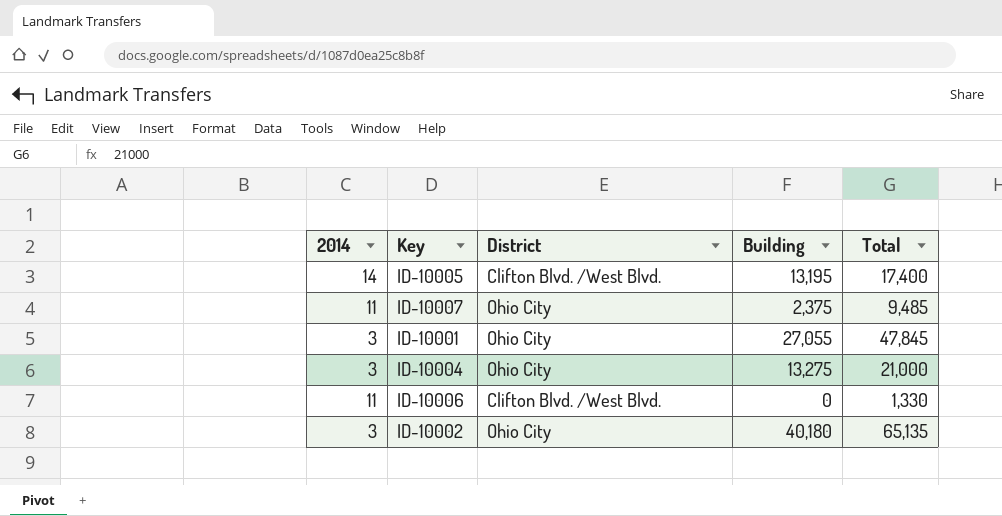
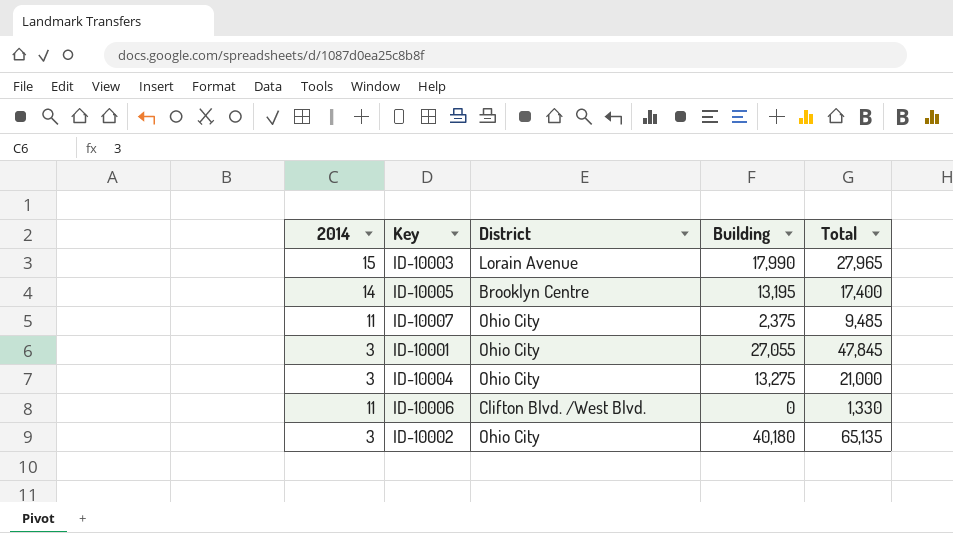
row ID-10003: none -> 15 | Lorain Avenue | 17,990 | 27,965
ID-10005 | District: Clifton Blvd. /West Blvd. -> Brooklyn Centre

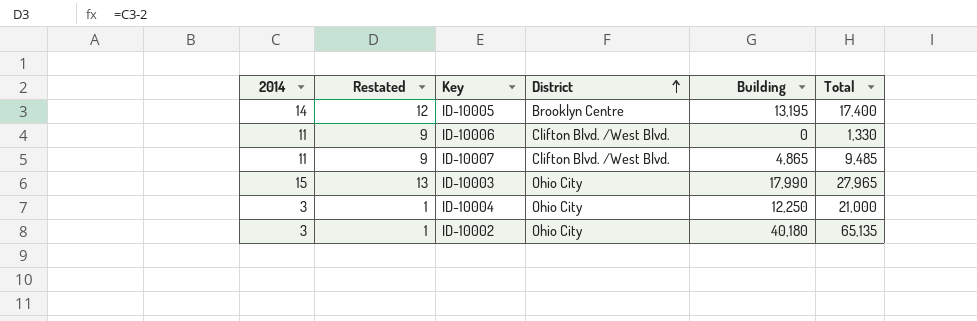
row order: none -> District ascending
column Restated | formula: none -> [2014] - 2
row ID-10001: 3 | Ohio City | 27,055 | 47,845 -> none
ID-10007 | District: Ohio City -> Clifton Blvd. /West Blvd.
ID-10007 | Building: 2,375 -> 4,865
ID-10003 | District: Lorain Avenue -> Ohio City
ID-10004 | Building: 13,275 -> 12,250

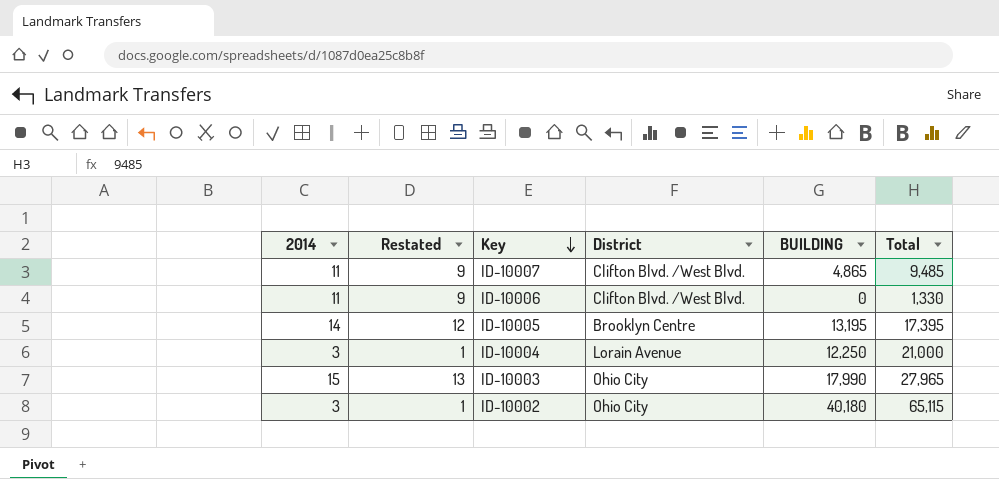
row order: District ascending -> Key descending
column name: Building -> BUILDING
ID-10005 | Total: 17,400 -> 17,395
ID-10004 | District: Ohio City -> Lorain Avenue
ID-10002 | Total: 65,135 -> 65,115

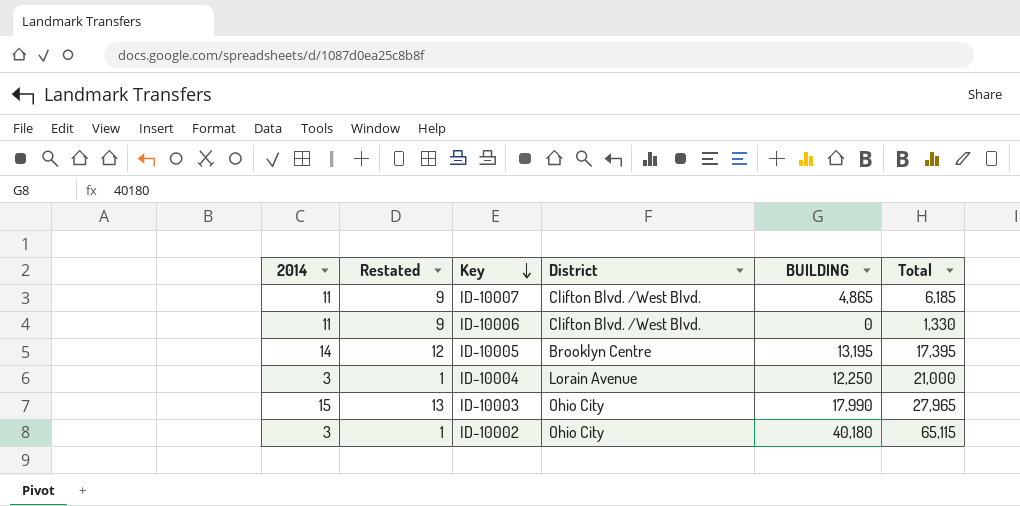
ID-10007 | Total: 9,485 -> 6,185

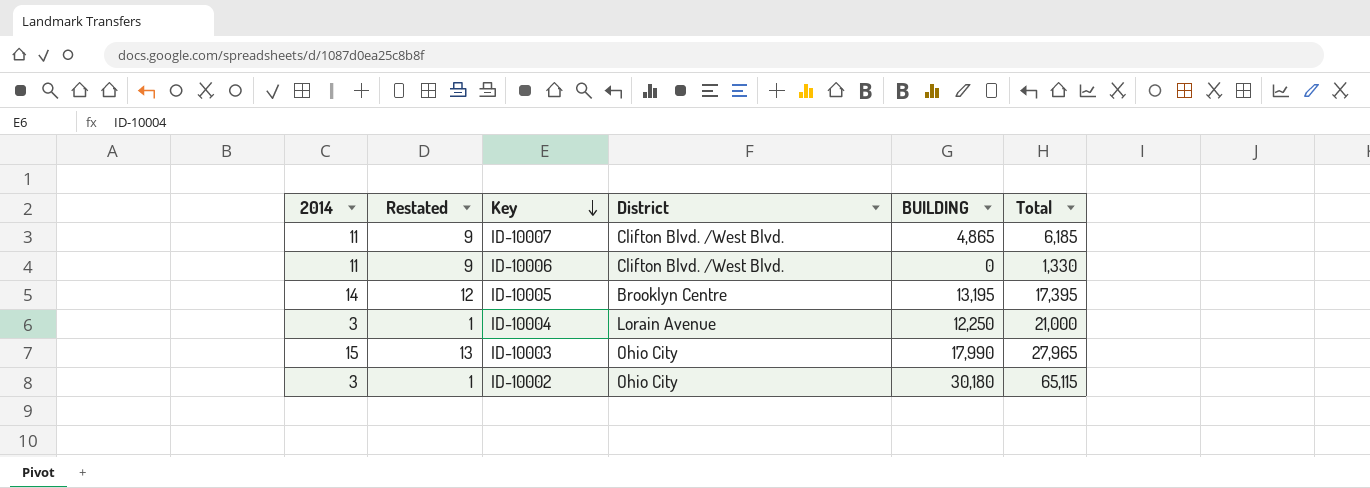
ID-10002 | BUILDING: 40,180 -> 30,180

